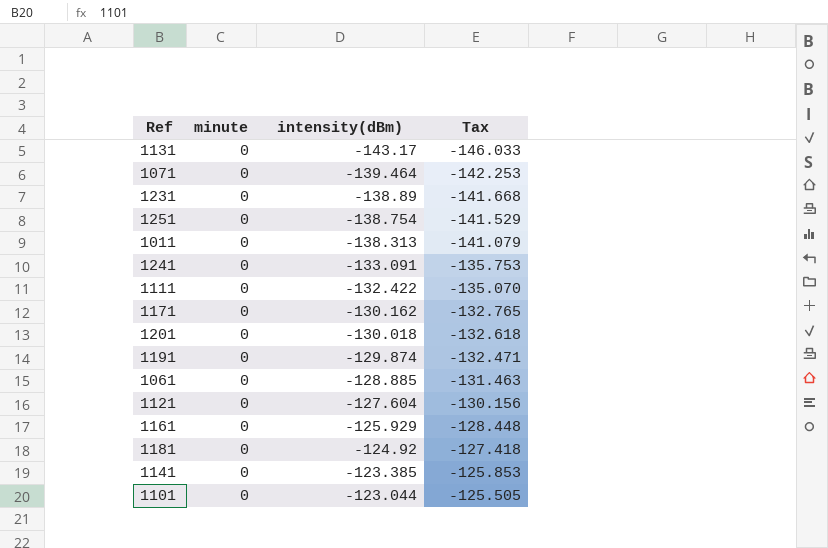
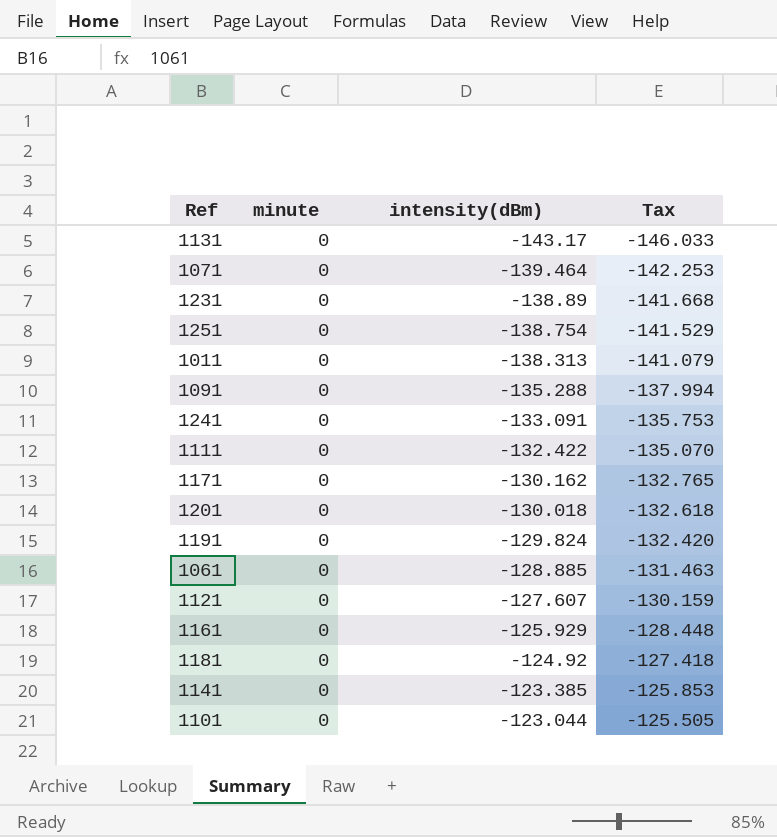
row 1091: none -> 0 | -135.288 | -137.994
1191 | intensity(dBm): -129.874 -> -129.824
1191 | Tax: -132.471 -> -132.420
1121 | intensity(dBm): -127.604 -> -127.607
1121 | Tax: -130.156 -> -130.159

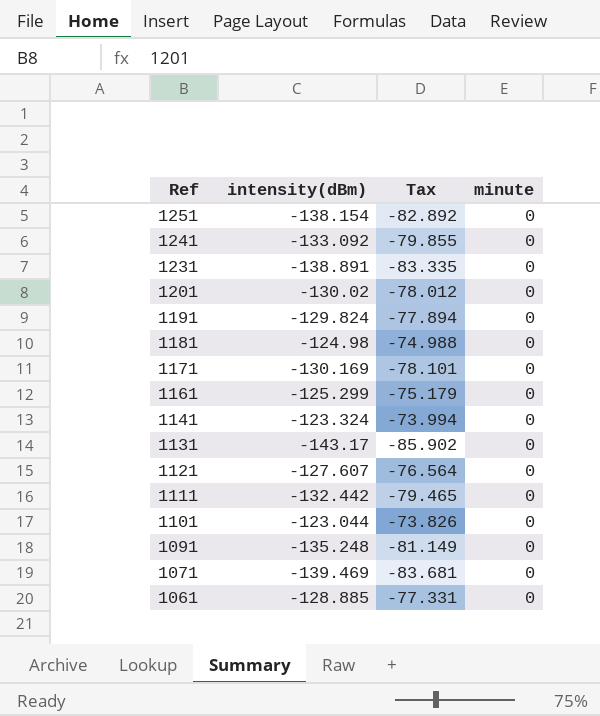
row order: intensity(dBm) ascending -> Ref descending
column Tax | formula: [intensity(dBm)] * 1.02 -> [intensity(dBm)] * 0.6
column minute | position: 2 -> 4
row 1011: 0 | -138.313 | -141.079 -> none
1251 | intensity(dBm): -138.754 -> -138.154
1241 | intensity(dBm): -133.091 -> -133.092
1231 | intensity(dBm): -138.89 -> -138.891
1201 | intensity(dBm): -130.018 -> -130.02
1181 | intensity(dBm): -124.92 -> -124.98
1171 | intensity(dBm): -130.162 -> -130.169
1161 | intensity(dBm): -125.929 -> -125.299
1141 | intensity(dBm): -123.385 -> -123.324
1111 | intensity(dBm): -132.422 -> -132.442
1091 | intensity(dBm): -135.288 -> -135.248
1071 | intensity(dBm): -139.464 -> -139.469

